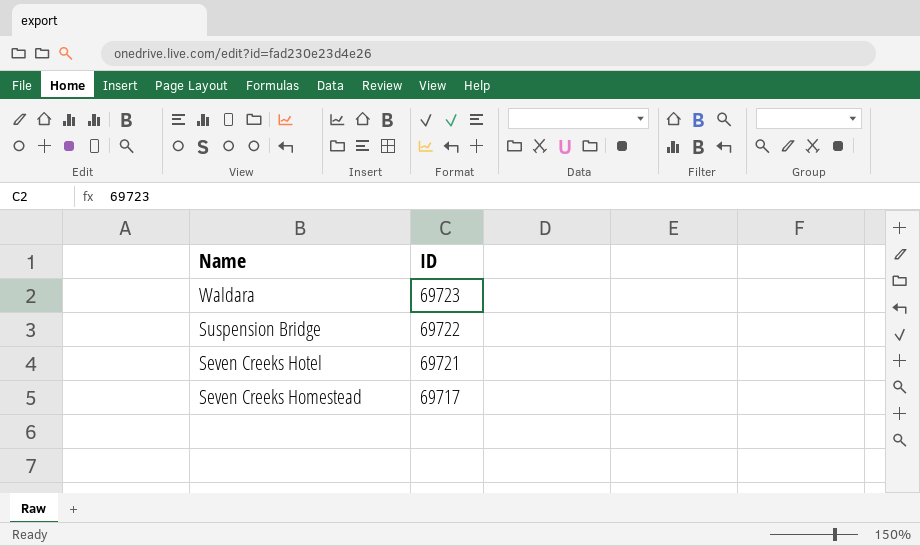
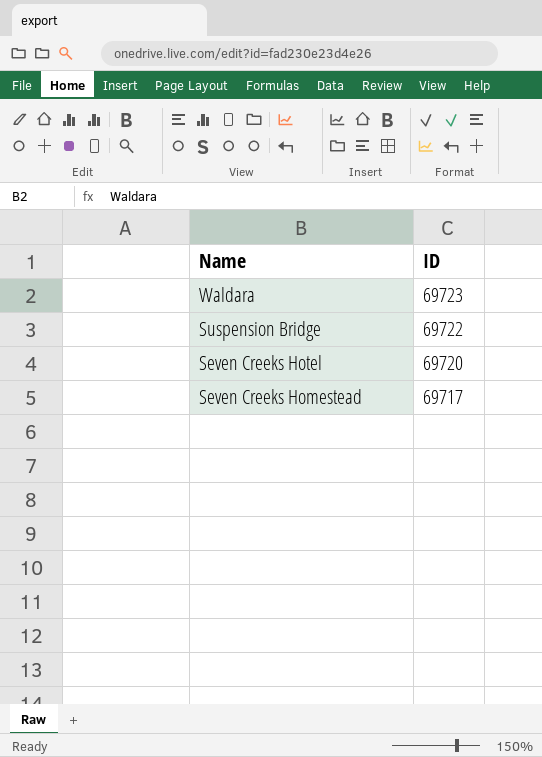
Seven Creeks Hotel | ID: 69721 -> 69720

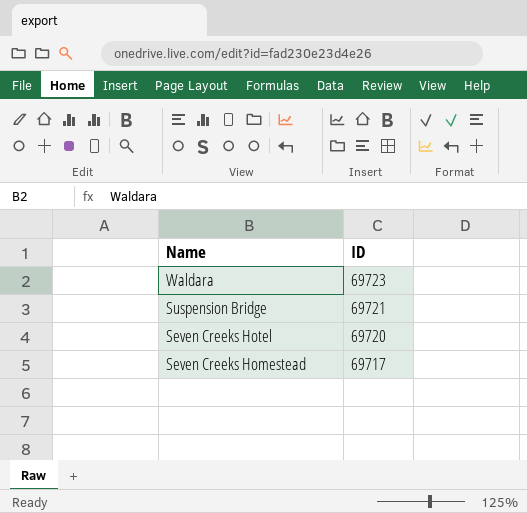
Suspension Bridge | ID: 69722 -> 69721

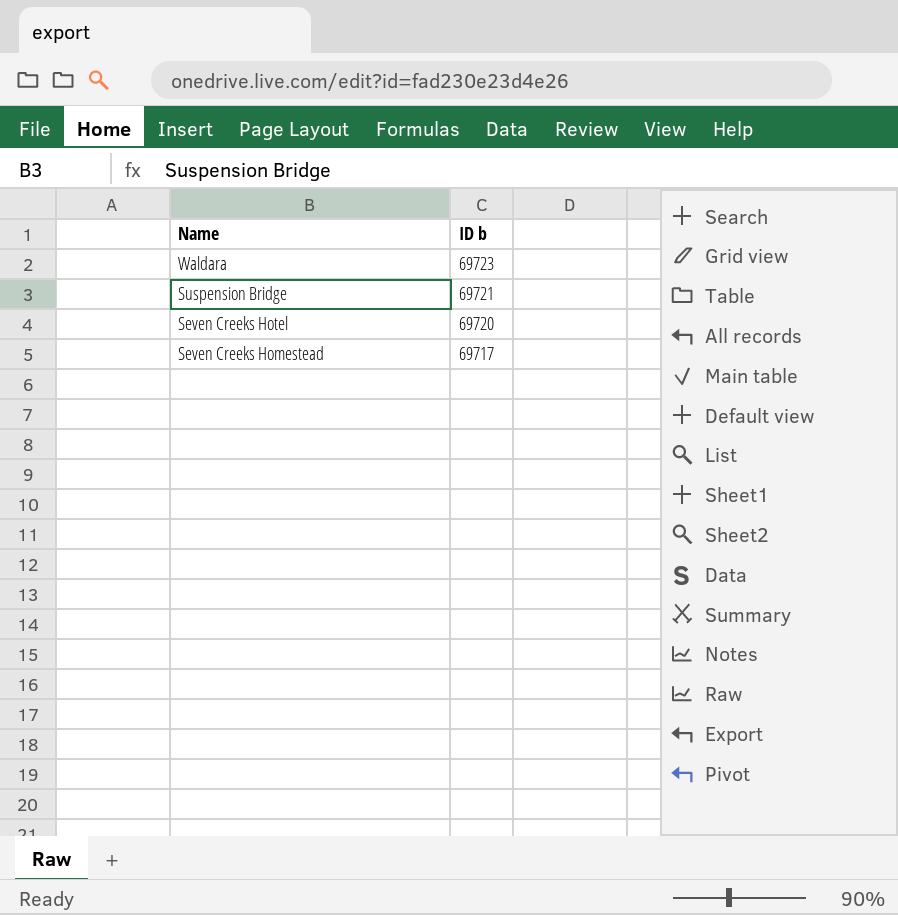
column name: ID -> ID b

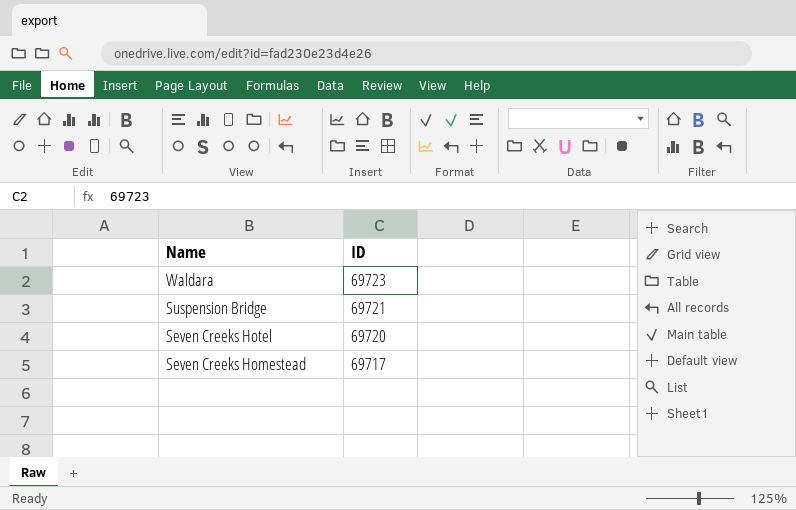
column name: ID b -> ID

